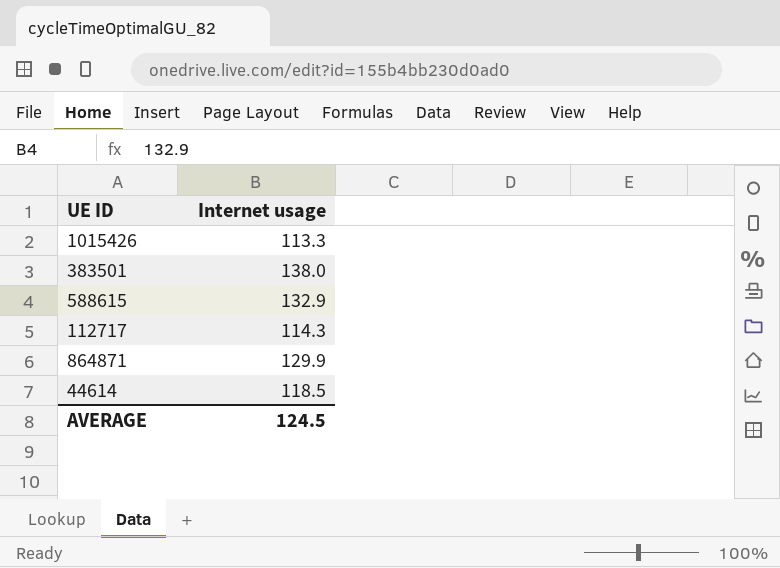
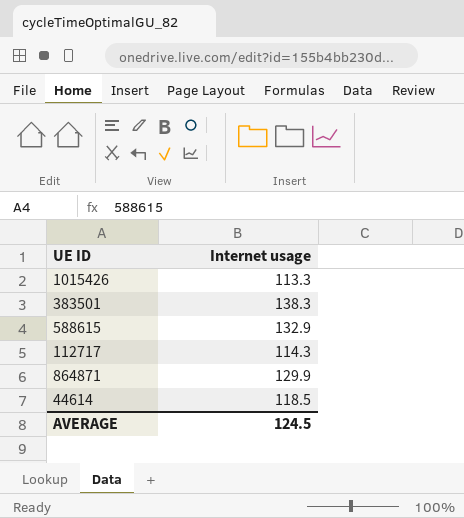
383501 | Internet usage: 138.0 -> 138.3

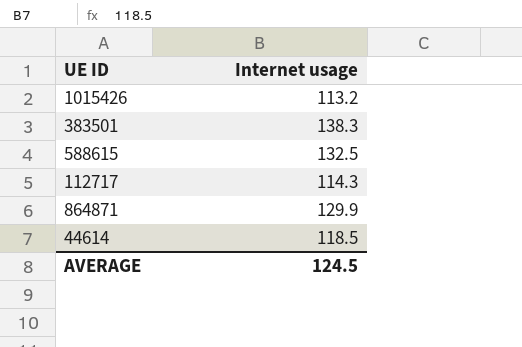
1015426 | Internet usage: 113.3 -> 113.2
588615 | Internet usage: 132.9 -> 132.5

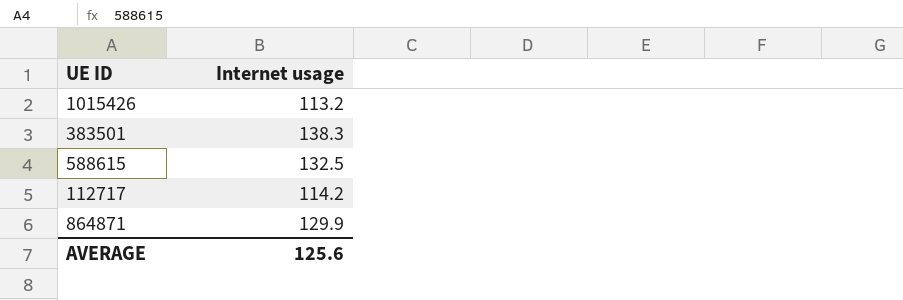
row 44614: 118.5 -> none
112717 | Internet usage: 114.3 -> 114.2
AVERAGE | Internet usage: 124.5 -> 125.6

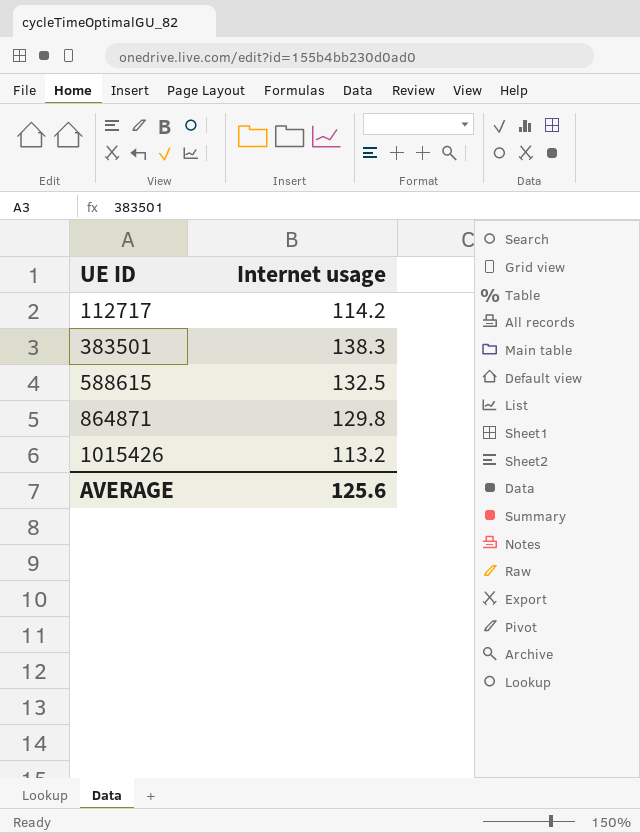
row order: none -> UE ID ascending
864871 | Internet usage: 129.9 -> 129.8

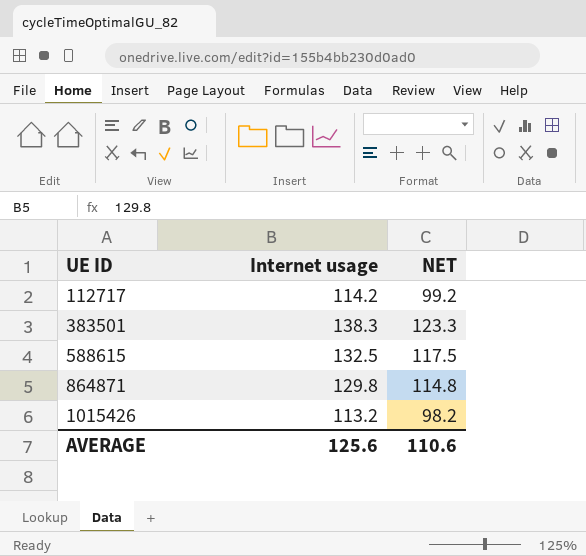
column NET | formula: none -> [Internet usage] - 15

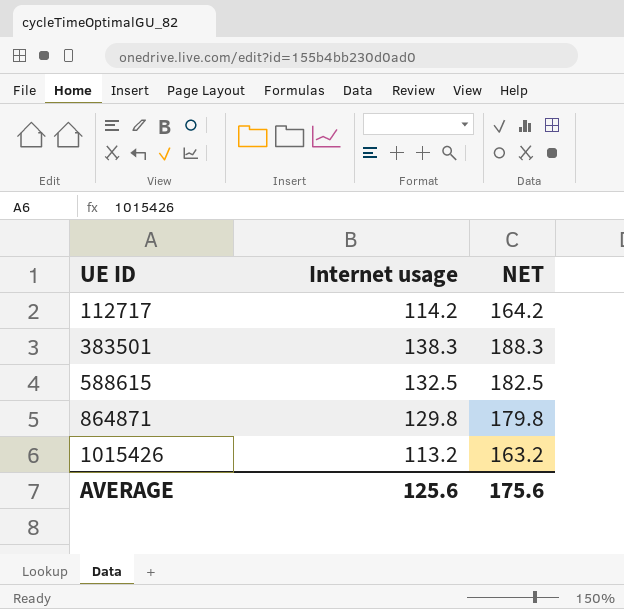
column NET | formula: [Internet usage] - 15 -> [Internet usage] + 50
AVERAGE | NET: 110.6 -> 175.6

